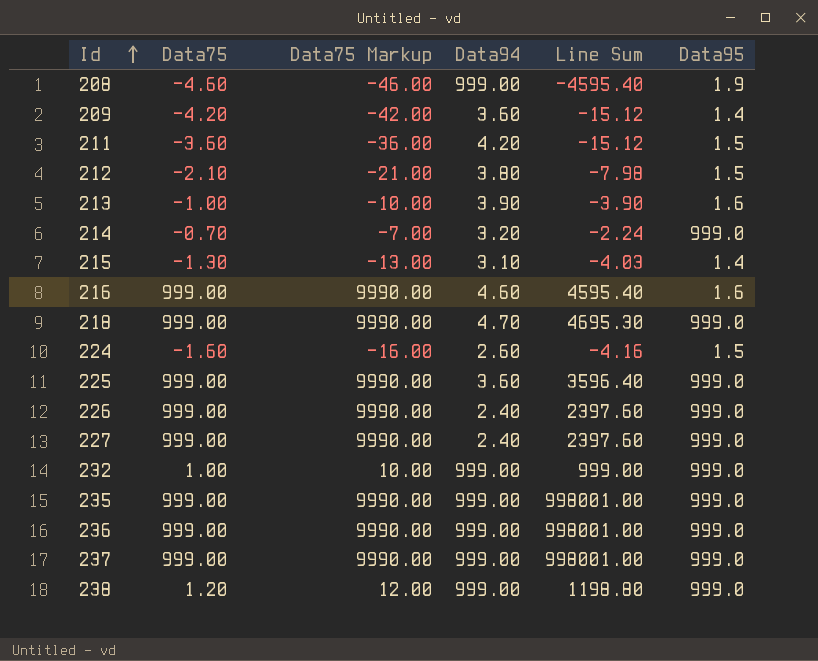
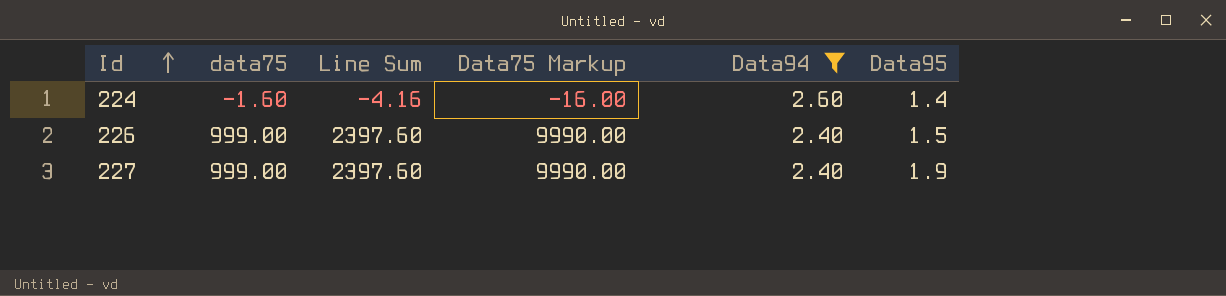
filter: none -> Data94 <= 2.60
column name: Data75 -> data75
column Line Sum | position: 5 -> 3
224 | Data95: 1.5 -> 1.4
226 | Data95: 999.0 -> 1.5
227 | Data95: 999.0 -> 1.9

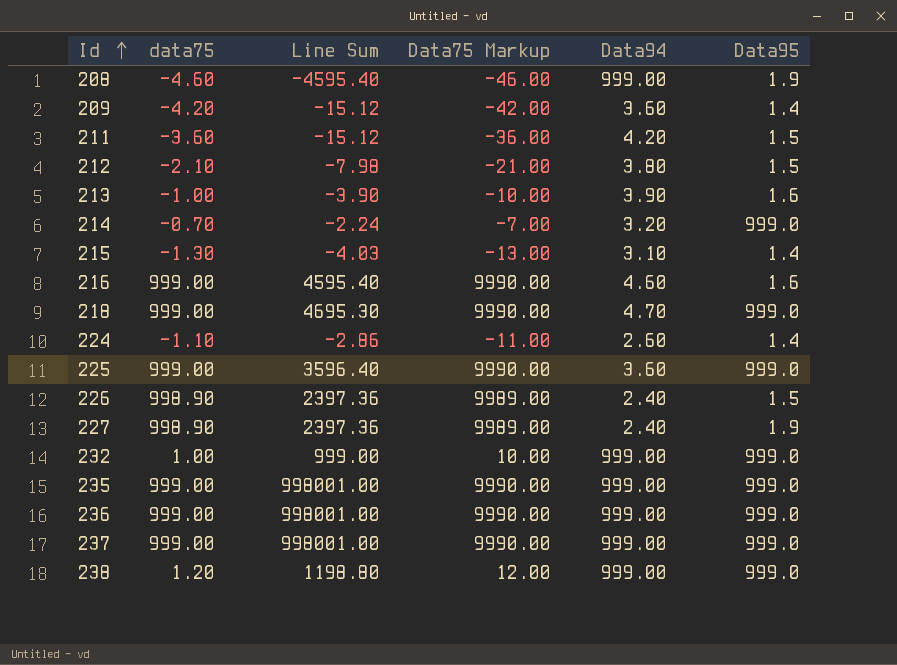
filter: Data94 <= 2.60 -> none
224 | data75: -1.60 -> -1.10
224 | Line Sum: -4.16 -> -2.86
224 | Data75 Markup: -16.00 -> -11.00
226 | data75: 999.00 -> 998.90
226 | Line Sum: 2397.60 -> 2397.36
226 | Data75 Markup: 9990.00 -> 9989.00
227 | data75: 999.00 -> 998.90
227 | Line Sum: 2397.60 -> 2397.36
227 | Data75 Markup: 9990.00 -> 9989.00

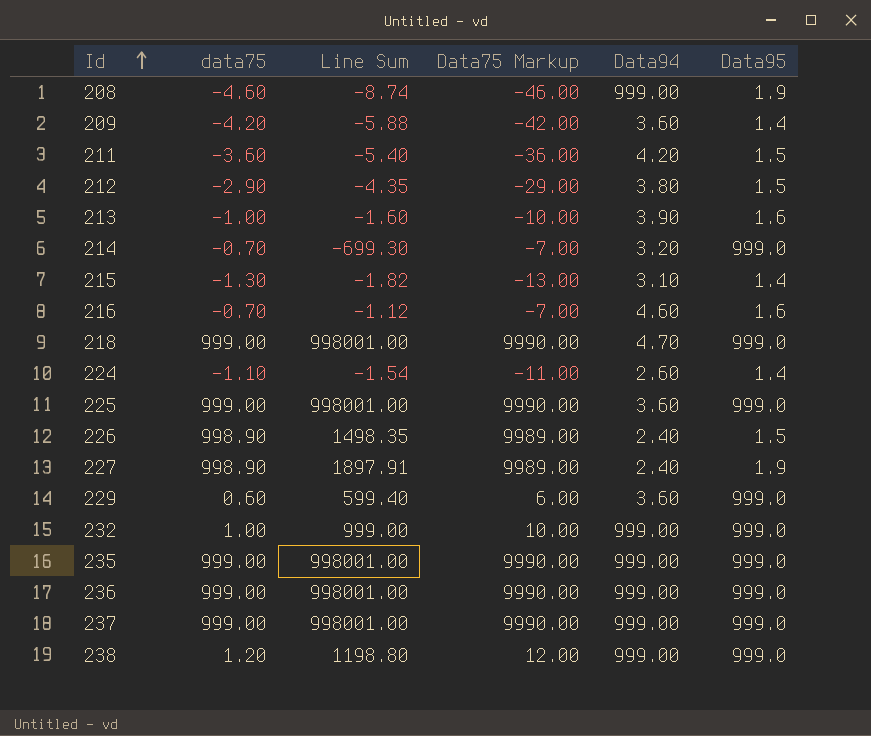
column Line Sum | formula: [data75] * [Data94] -> [data75] * [Data95]
212 | data75: -2.10 -> -2.90
212 | Data75 Markup: -21.00 -> -29.00
216 | data75: 999.00 -> -0.70
216 | Data75 Markup: 9990.00 -> -7.00
row 229: none -> 0.60 | 599.40 | 6.00 | 3.60 | 999.0

